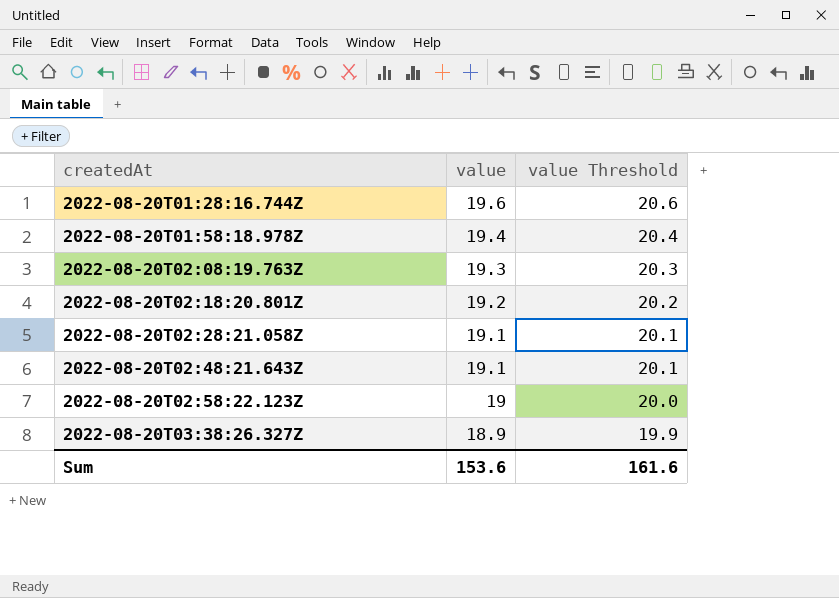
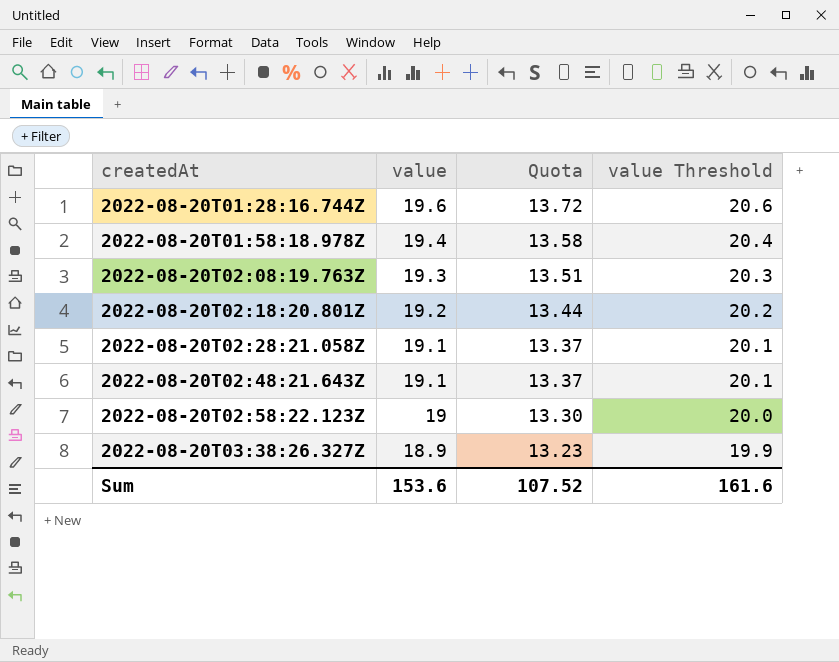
column Quota | formula: none -> [value] * 0.7

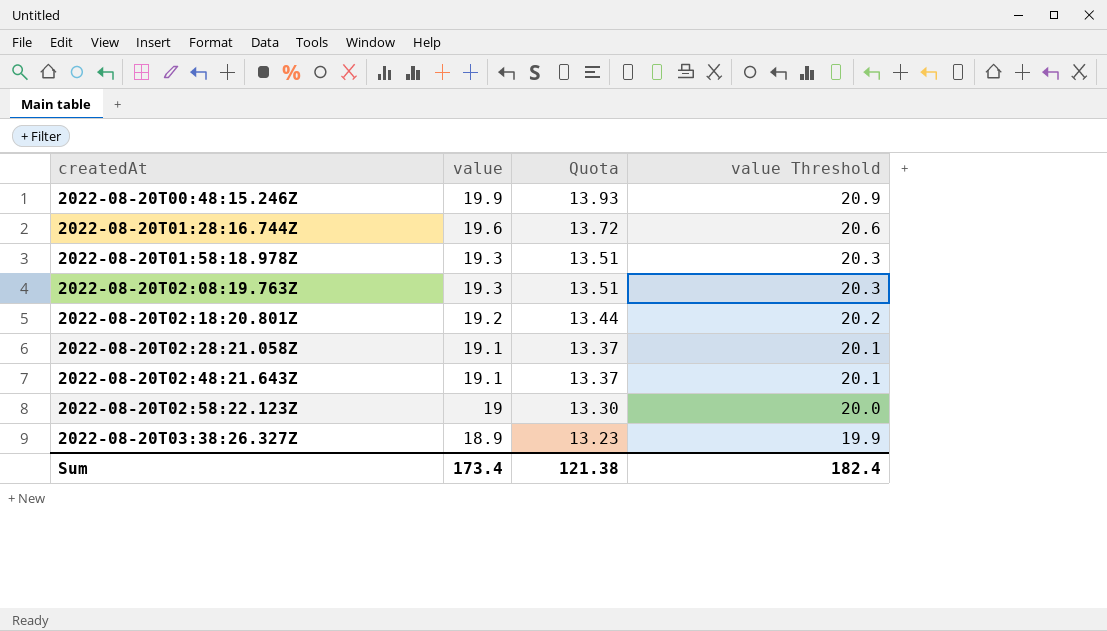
row 2022-08-20T00:48:15.246Z: none -> 19.9 | 13.93 | 20.9
2022-08-20T01:58:18.978Z | value: 19.4 -> 19.3
2022-08-20T01:58:18.978Z | Quota: 13.58 -> 13.51
2022-08-20T01:58:18.978Z | value Threshold: 20.4 -> 20.3
Sum | value: 153.6 -> 173.4
Sum | Quota: 107.52 -> 121.38
Sum | value Threshold: 161.6 -> 182.4

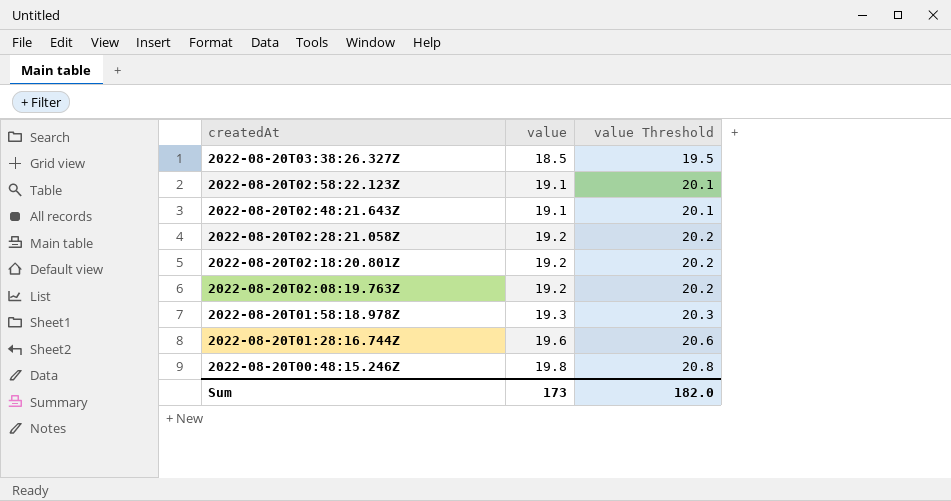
row order: createdAt ascending -> createdAt descending
column Quota | formula: [value] * 0.7 -> none
2022-08-20T03:38:26.327Z | value: 18.9 -> 18.5
2022-08-20T03:38:26.327Z | value Threshold: 19.9 -> 19.5
2022-08-20T02:58:22.123Z | value: 19 -> 19.1
2022-08-20T02:58:22.123Z | value Threshold: 20.0 -> 20.1
2022-08-20T02:28:21.058Z | value: 19.1 -> 19.2
2022-08-20T02:28:21.058Z | value Threshold: 20.1 -> 20.2
2022-08-20T02:08:19.763Z | value: 19.3 -> 19.2
2022-08-20T02:08:19.763Z | value Threshold: 20.3 -> 20.2
2022-08-20T00:48:15.246Z | value: 19.9 -> 19.8
2022-08-20T00:48:15.246Z | value Threshold: 20.9 -> 20.8
Sum | value: 173.4 -> 173
Sum | value Threshold: 182.4 -> 182.0

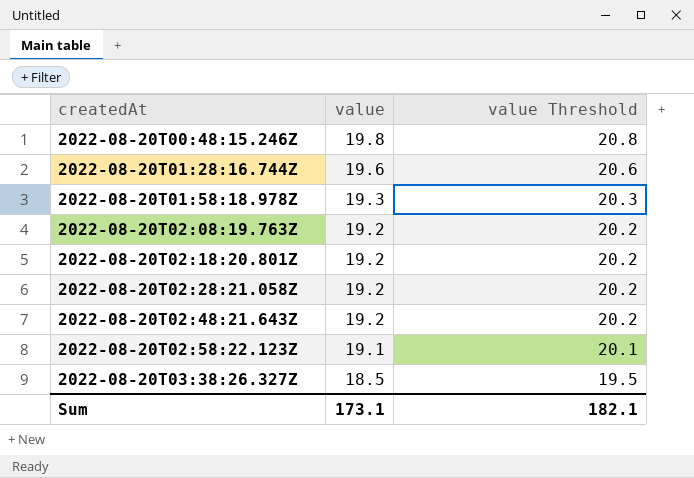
row order: createdAt descending -> createdAt ascending
2022-08-20T02:48:21.643Z | value: 19.1 -> 19.2
2022-08-20T02:48:21.643Z | value Threshold: 20.1 -> 20.2
Sum | value: 173 -> 173.1
Sum | value Threshold: 182.0 -> 182.1

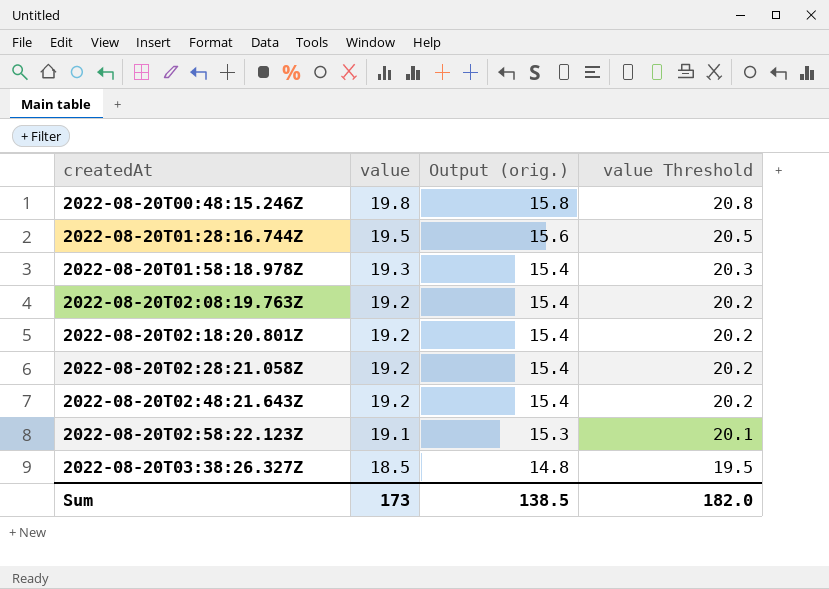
column Output (orig.) | formula: none -> [value] * 0.8
2022-08-20T01:28:16.744Z | value: 19.6 -> 19.5
2022-08-20T01:28:16.744Z | value Threshold: 20.6 -> 20.5
Sum | value: 173.1 -> 173
Sum | value Threshold: 182.1 -> 182.0

